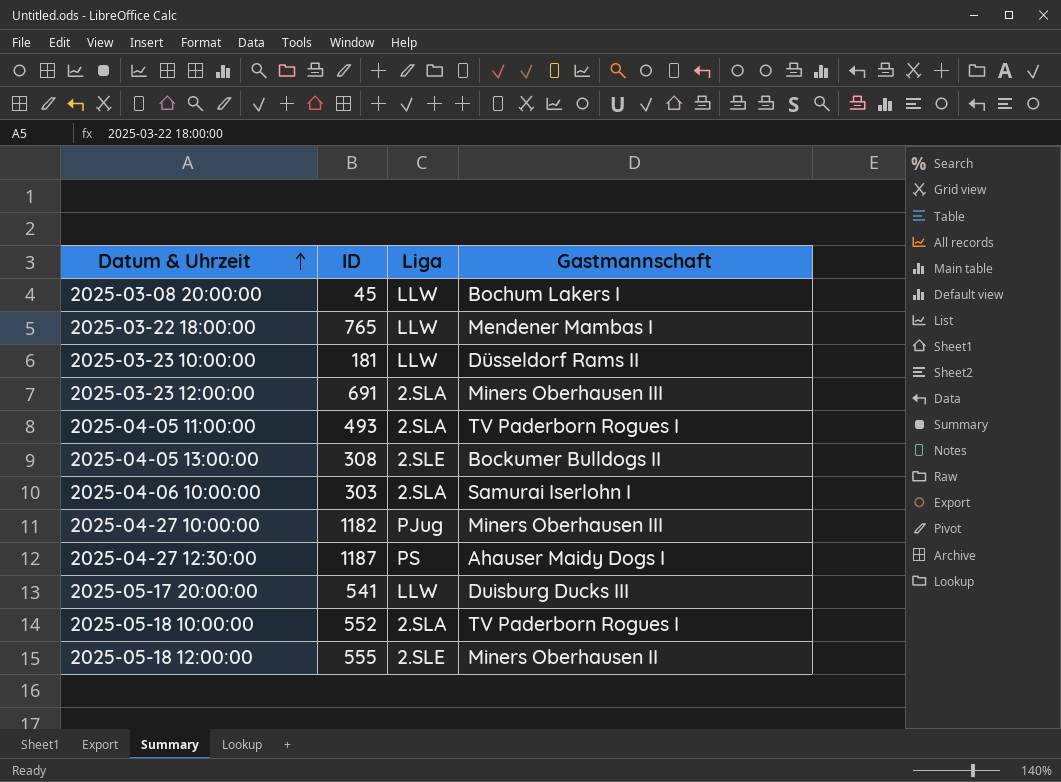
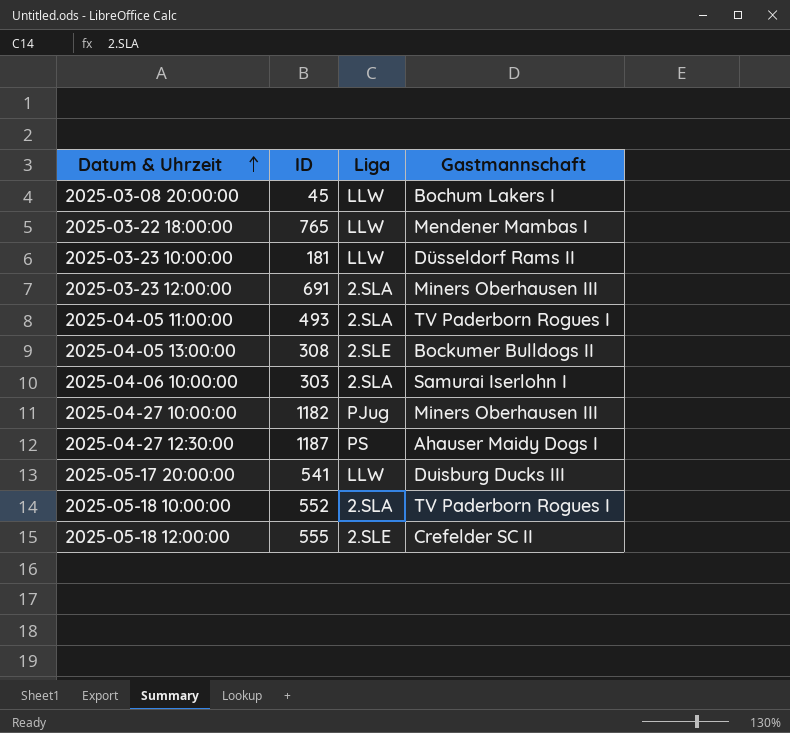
2025-05-18 12:00:00 | Gastmannschaft: Miners Oberhausen II -> Crefelder SC II

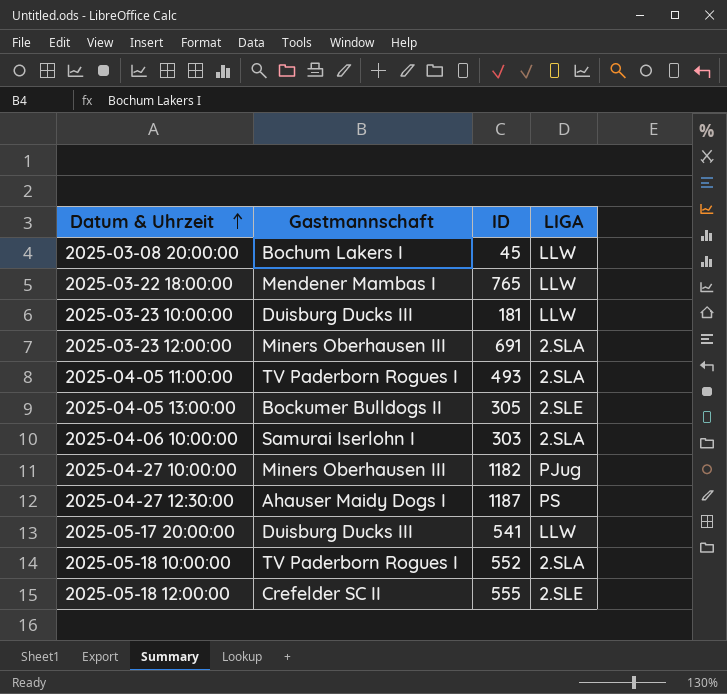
column Gastmannschaft | position: 4 -> 2
column name: Liga -> LIGA
2025-03-23 10:00:00 | Gastmannschaft: Düsseldorf Rams II -> Duisburg Ducks III
2025-04-05 13:00:00 | ID: 308 -> 305

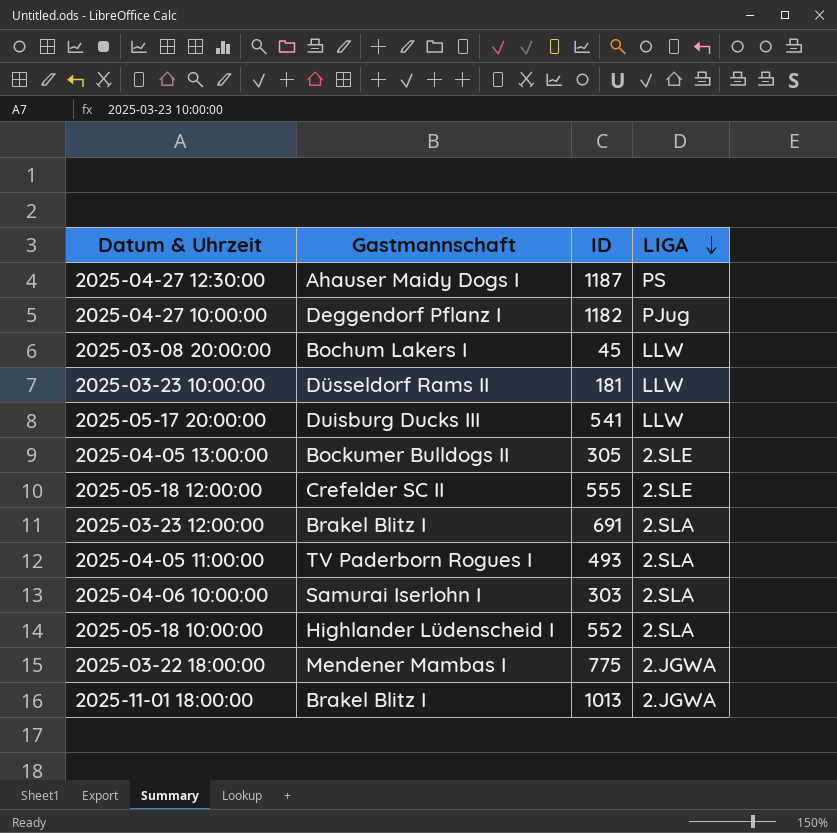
row order: Datum & Uhrzeit ascending -> LIGA descending
2025-04-27 10:00:00 | Gastmannschaft: Miners Oberhausen III -> Deggendorf Pflanz I
2025-03-23 10:00:00 | Gastmannschaft: Duisburg Ducks III -> Düsseldorf Rams II
2025-03-23 12:00:00 | Gastmannschaft: Miners Oberhausen III -> Brakel Blitz I
2025-05-18 10:00:00 | Gastmannschaft: TV Paderborn Rogues I -> Highlander Lüdenscheid I
2025-03-22 18:00:00 | ID: 765 -> 775
2025-03-22 18:00:00 | LIGA: LLW -> 2.JGWA
row 2025-11-01 18:00:00: none -> Brakel Blitz I | 1013 | 2.JGWA

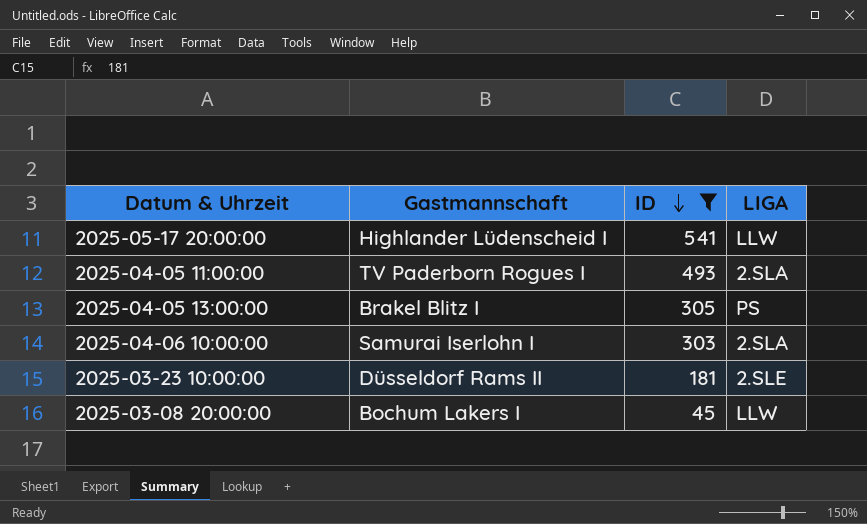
filter: none -> ID <= 541
row order: LIGA descending -> ID descending
2025-05-17 20:00:00 | Gastmannschaft: Duisburg Ducks III -> Highlander Lüdenscheid I
2025-04-05 13:00:00 | Gastmannschaft: Bockumer Bulldogs II -> Brakel Blitz I
2025-04-05 13:00:00 | LIGA: 2.SLE -> PS
2025-03-23 10:00:00 | LIGA: LLW -> 2.SLE

